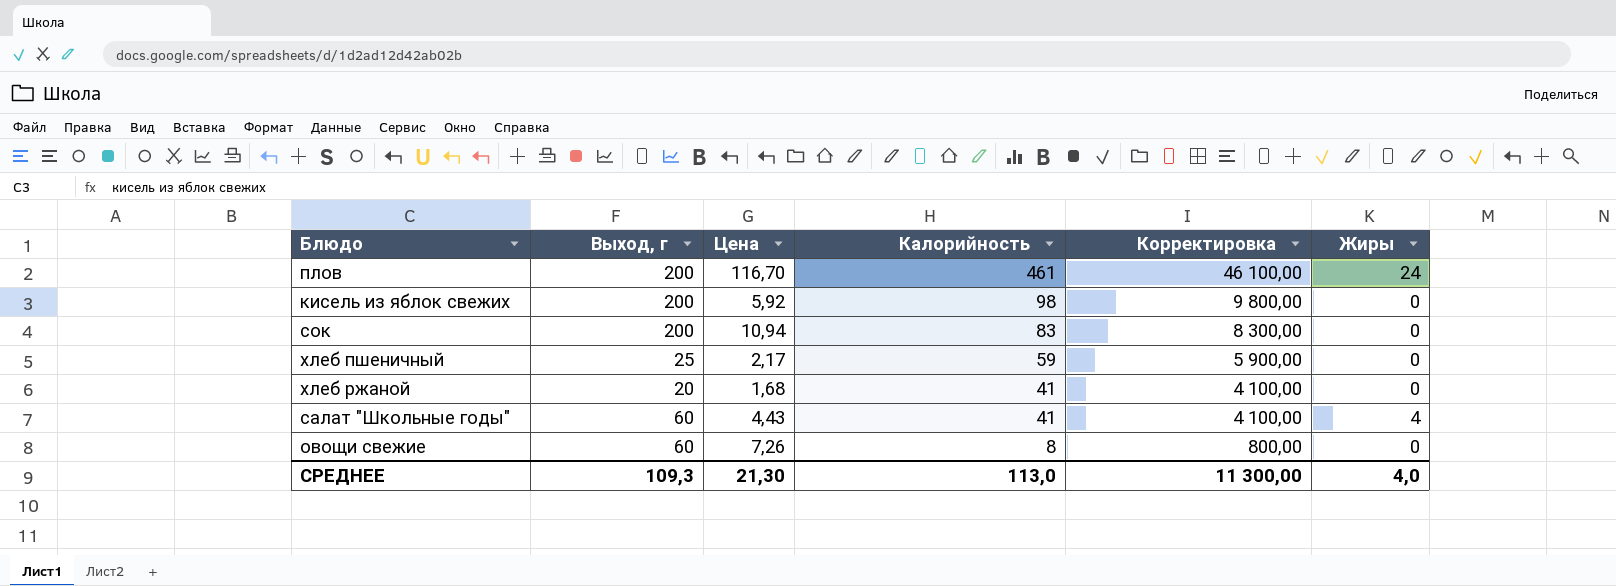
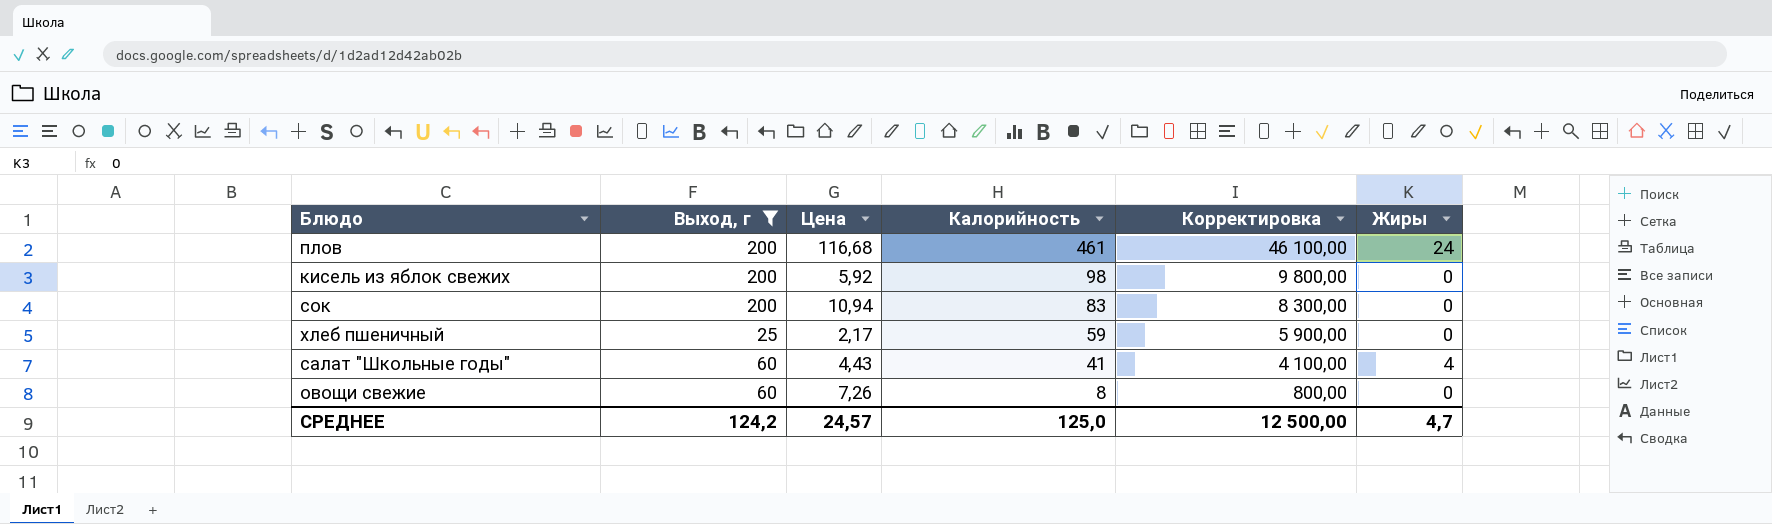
filter: none -> Выход, г != 20
плов | Цена: 116,70 -> 116,68
СРЕДНЕЕ | Выход, г: 109,3 -> 124,2
СРЕДНЕЕ | Цена: 21,30 -> 24,57
СРЕДНЕЕ | Калорийность: 113,0 -> 125,0
СРЕДНЕЕ | Корректировка: 11 300,00 -> 12 500,00
СРЕДНЕЕ | Жиры: 4,0 -> 4,7

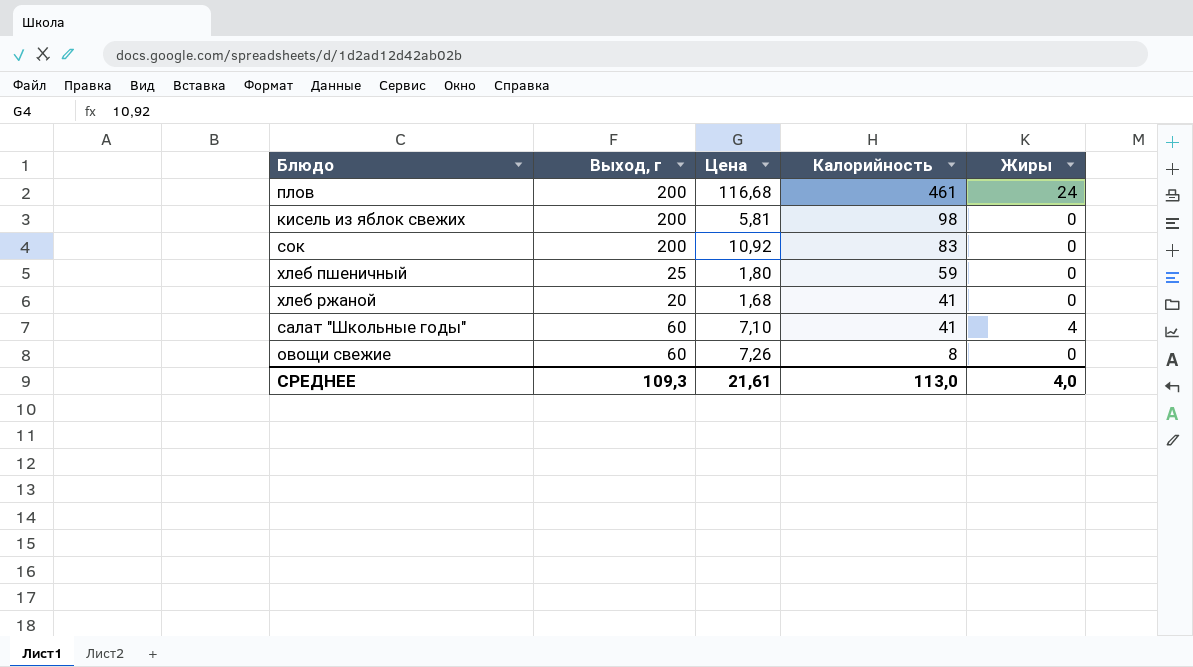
filter: Выход, г != 20 -> none
column Корректировка | formula: [Калорийность] * 100 -> none
кисель из яблок свежих | Цена: 5,92 -> 5,81
сок | Цена: 10,94 -> 10,92
хлеб пшеничный | Цена: 2,17 -> 1,80
салат "Школьные годы" | Цена: 4,43 -> 7,10
СРЕДНЕЕ | Выход, г: 124,2 -> 109,3
СРЕДНЕЕ | Цена: 24,57 -> 21,61
СРЕДНЕЕ | Калорийность: 125,0 -> 113,0
СРЕДНЕЕ | Жиры: 4,7 -> 4,0

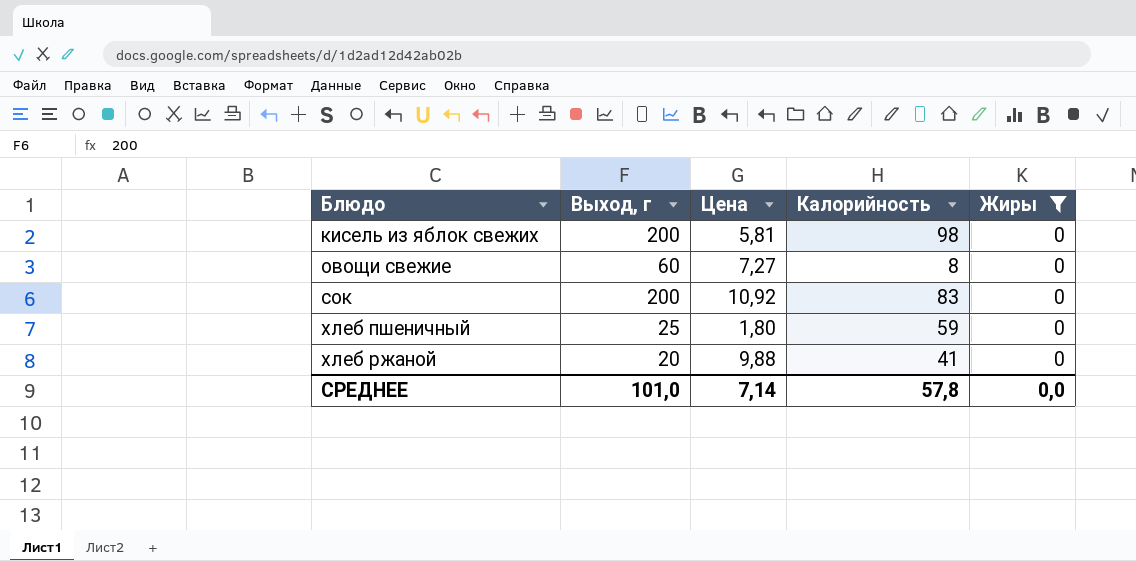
filter: none -> Жиры = 0
row order: Калорийность descending -> Блюдо ascending
овощи свежие | Цена: 7,26 -> 7,27
хлеб ржаной | Цена: 1,68 -> 9,88
СРЕДНЕЕ | Выход, г: 109,3 -> 101,0
СРЕДНЕЕ | Цена: 21,61 -> 7,14
СРЕДНЕЕ | Калорийность: 113,0 -> 57,8
СРЕДНЕЕ | Жиры: 4,0 -> 0,0

